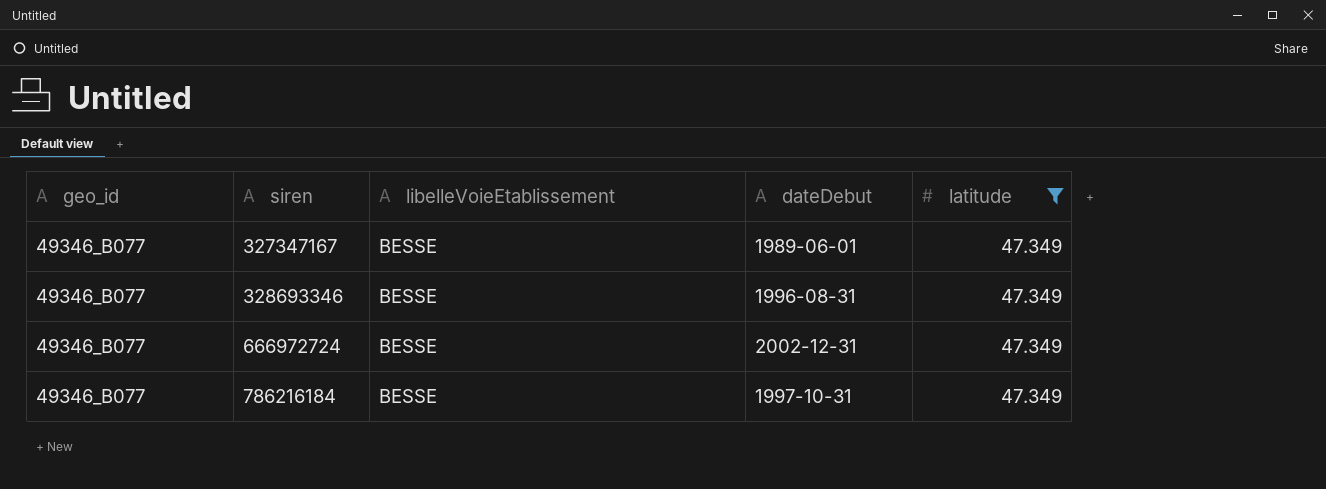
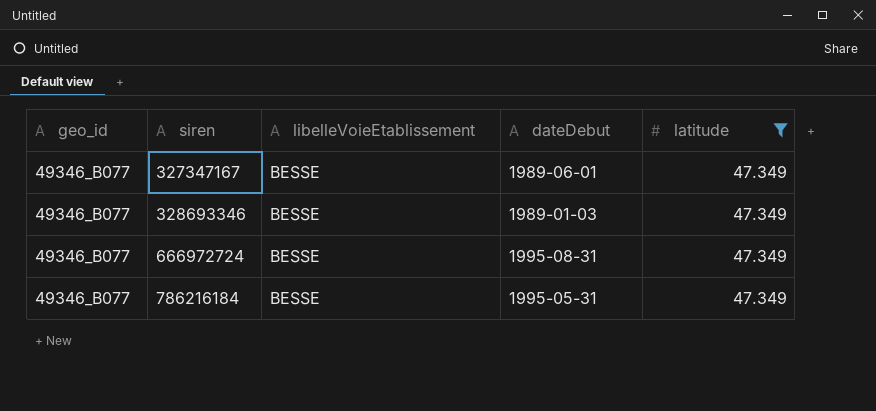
328693346 | dateDebut: 1996-08-31 -> 1989-01-03
666972724 | dateDebut: 2002-12-31 -> 1995-08-31
786216184 | dateDebut: 1997-10-31 -> 1995-05-31

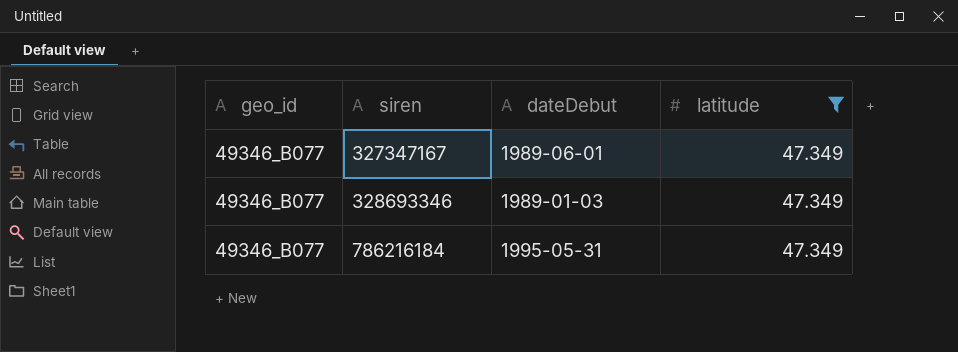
column libelleVoieEtablissement | position: 3 -> none
row 666972724: 49346_B077 | BESSE | 1995-08-31 | 47.349 -> none

